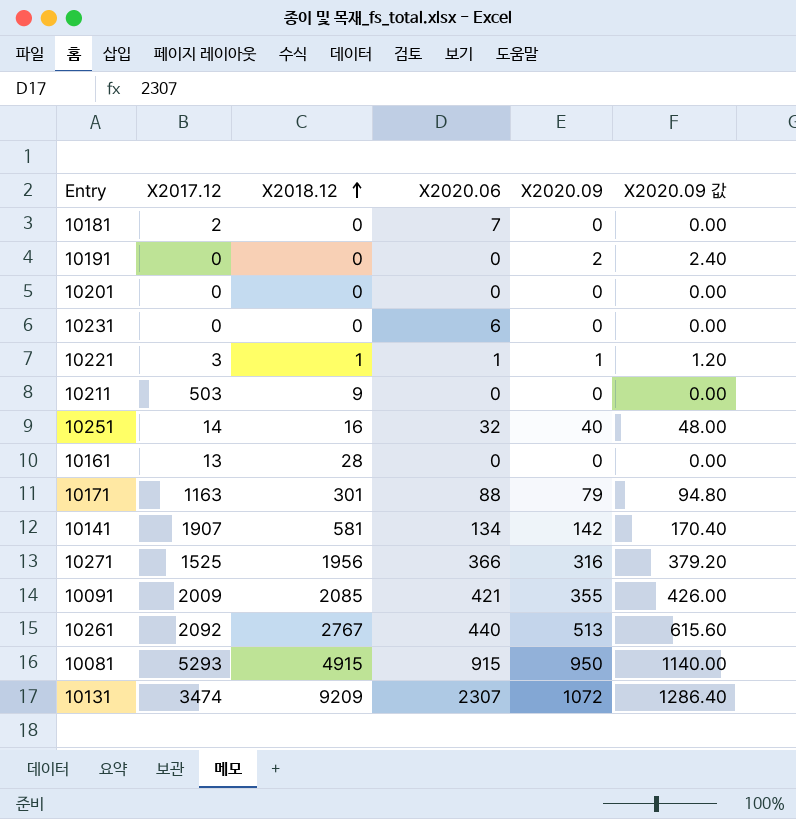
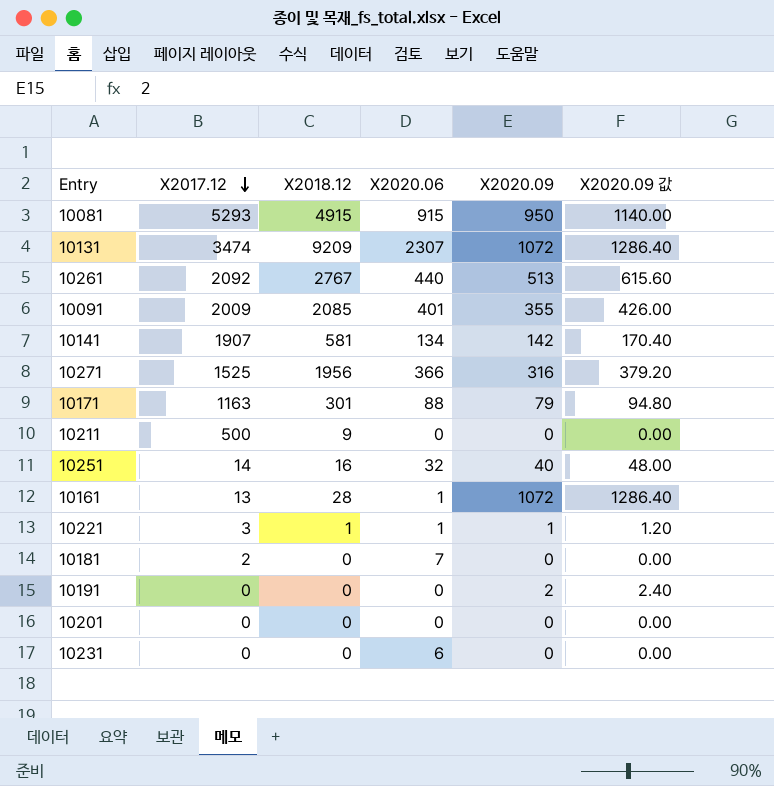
row order: X2018.12 ascending -> X2017.12 descending
10091 | X2020.06: 421 -> 401
10211 | X2017.12: 503 -> 500
10161 | X2020.06: 0 -> 1
10161 | X2020.09: 0 -> 1072
10161 | X2020.09 값: 0.00 -> 1286.40

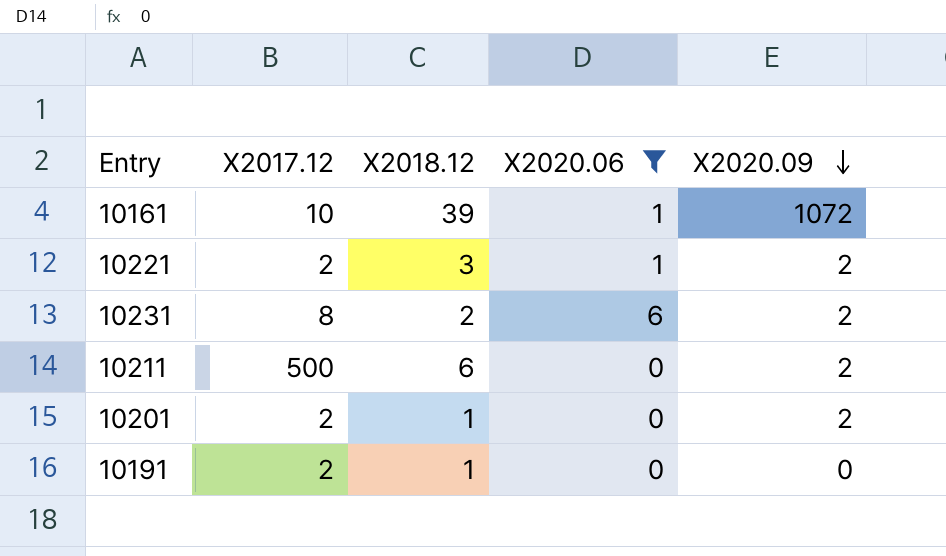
filter: none -> X2020.06 <= 6
row order: X2017.12 descending -> X2020.09 descending
column X2020.09 값 | formula: [X2020.09] * 1.2 -> none
10161 | X2017.12: 13 -> 10
10161 | X2018.12: 28 -> 39
10221 | X2017.12: 3 -> 2
10221 | X2018.12: 1 -> 3
10221 | X2020.09: 1 -> 2
10231 | X2017.12: 0 -> 8
10231 | X2018.12: 0 -> 2
10231 | X2020.09: 0 -> 2
10211 | X2018.12: 9 -> 6
10211 | X2020.09: 0 -> 2
10201 | X2017.12: 0 -> 2
10201 | X2018.12: 0 -> 1
10201 | X2020.09: 0 -> 2
10191 | X2017.12: 0 -> 2
10191 | X2018.12: 0 -> 1
10191 | X2020.09: 2 -> 0

